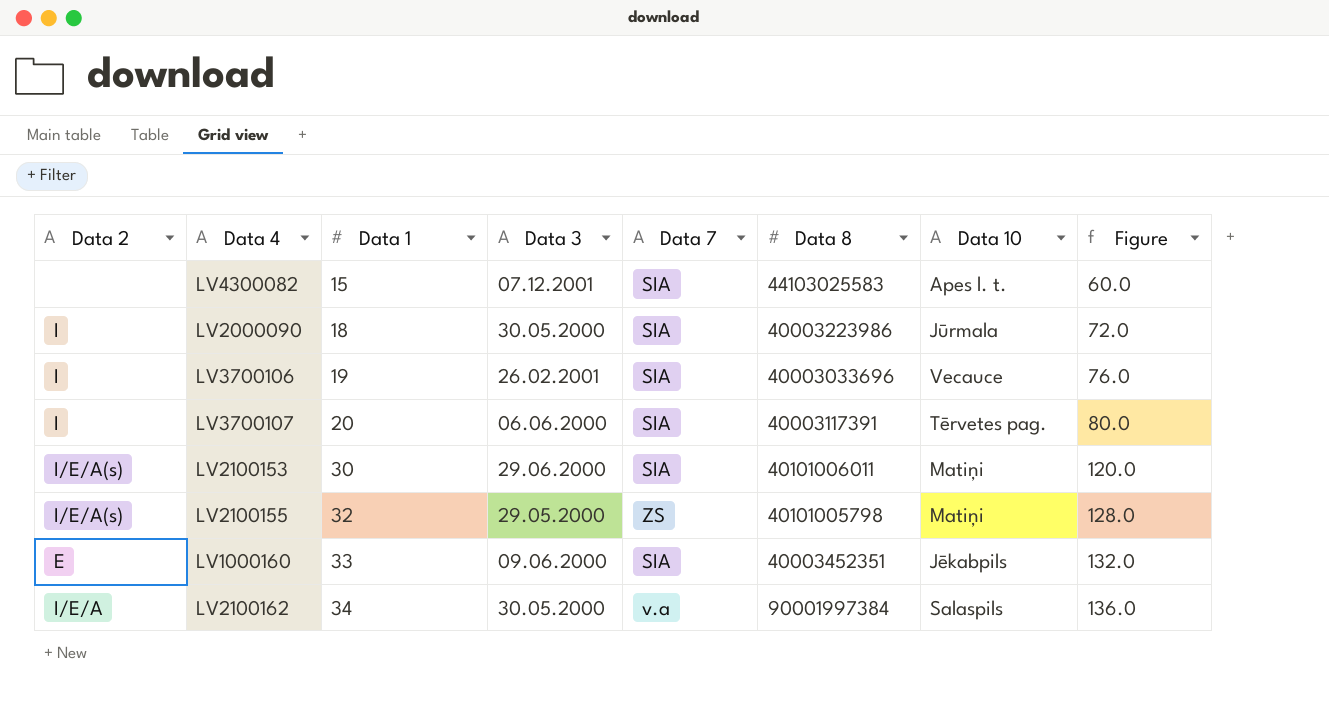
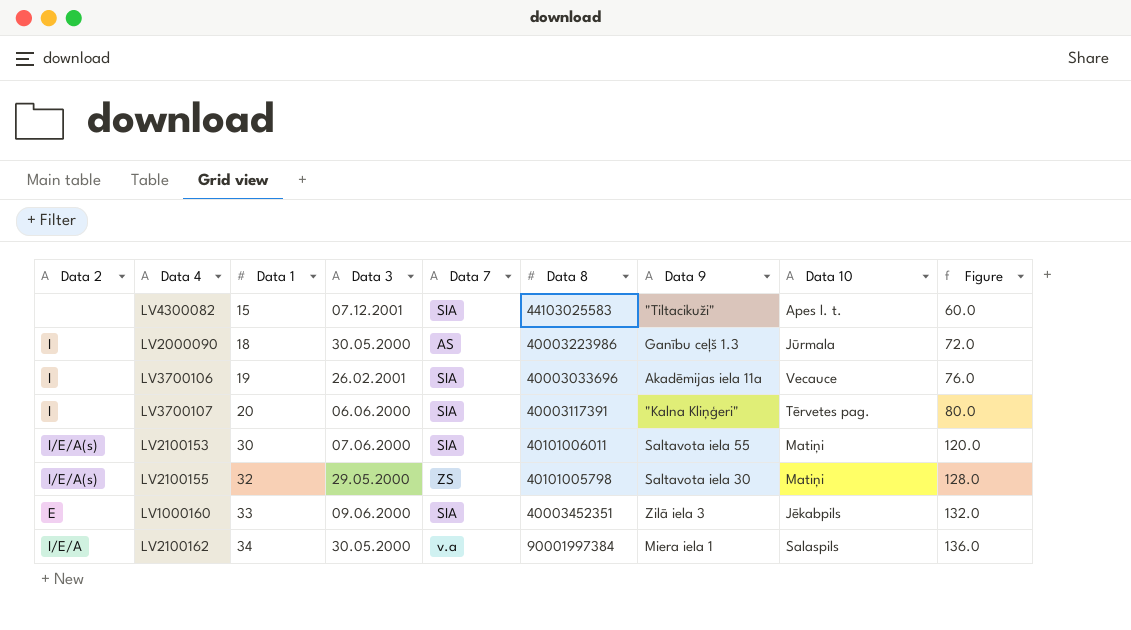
column Data 9 | position: none -> 7
LV2000090 | Data 7: SIA -> AS
LV2100153 | Data 3: 29.06.2000 -> 07.06.2000

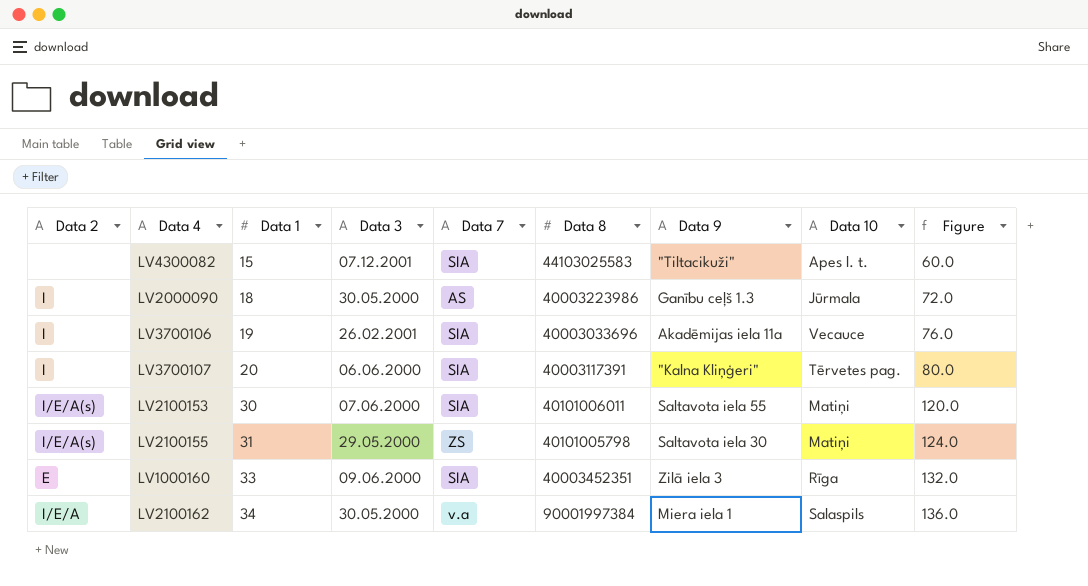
LV2100155 | Data 1: 32 -> 31
LV2100155 | Figure: 128.0 -> 124.0
LV1000160 | Data 10: Jēkabpils -> Rīga

